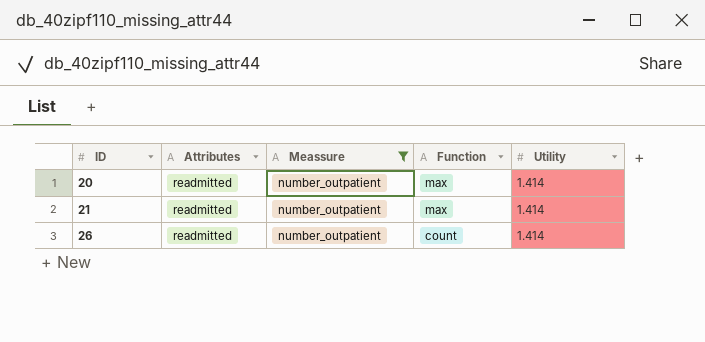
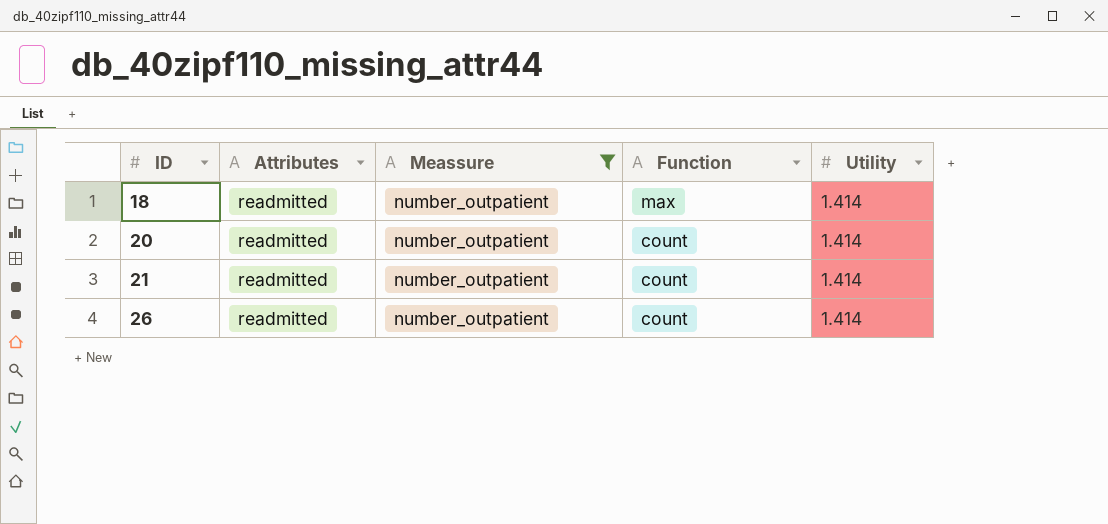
row 18: none -> readmitted | number_outpatient | max | 1.414
20 | Function: max -> count
21 | Function: max -> count

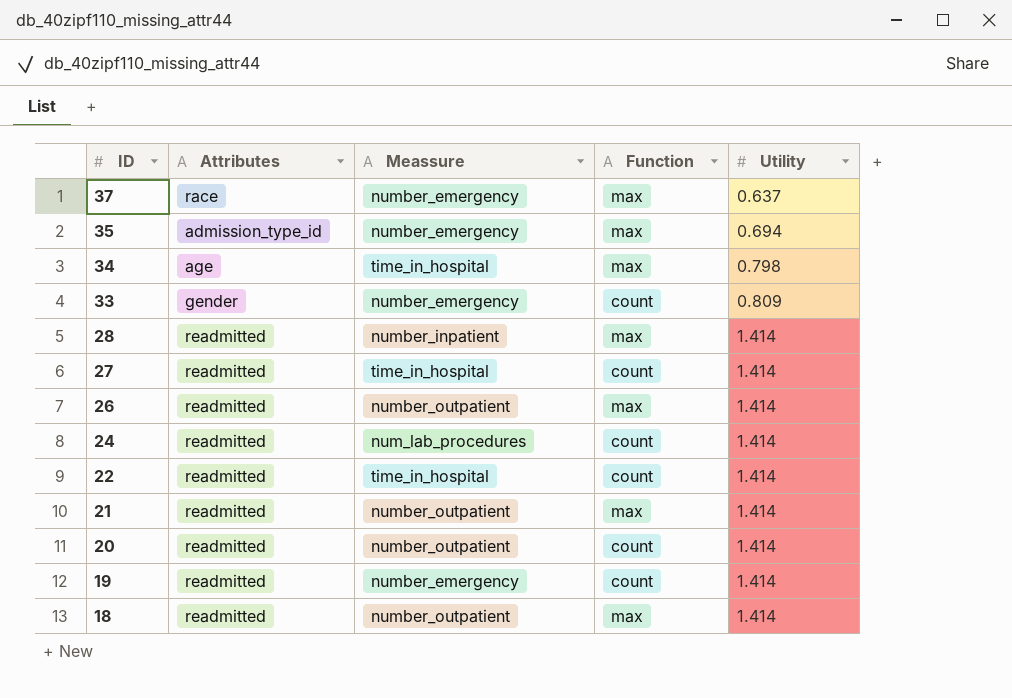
filter: Meassure = number_outpatient -> none
row order: ID ascending -> ID descending
26 | Function: count -> max
21 | Function: count -> max

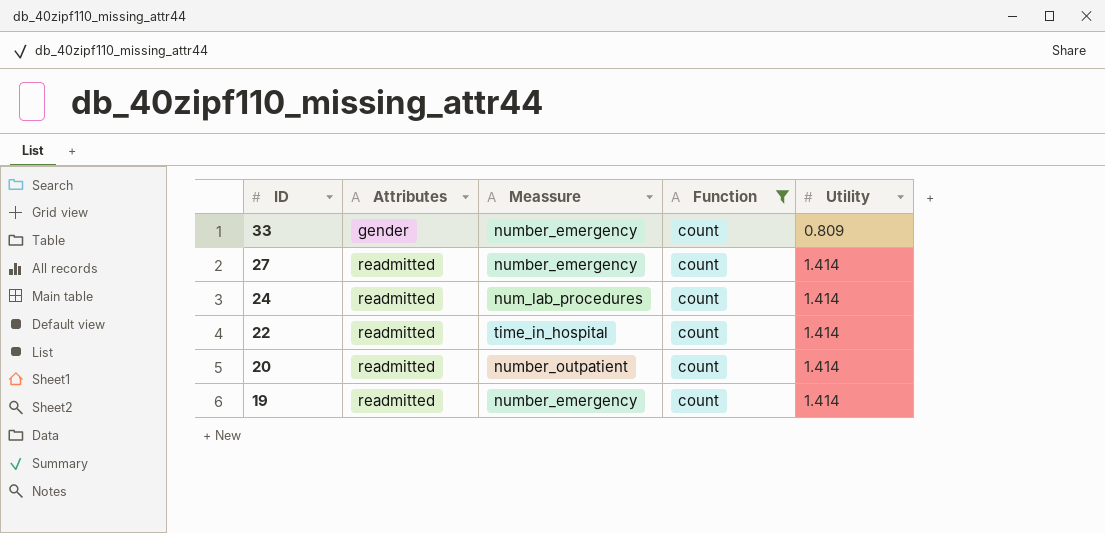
filter: none -> Function = count
27 | Meassure: time_in_hospital -> number_emergency

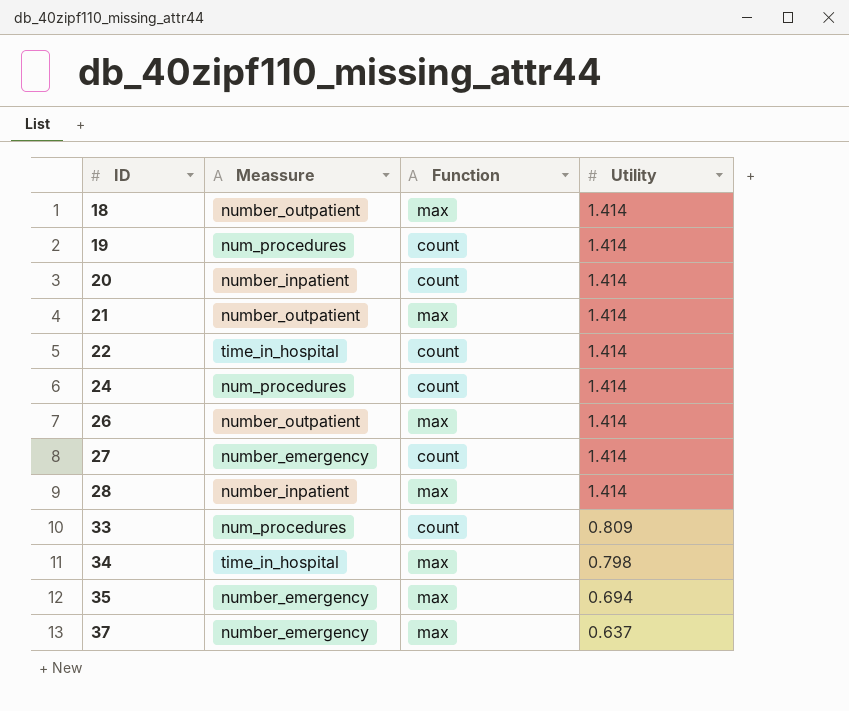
filter: Function = count -> none
row order: ID descending -> ID ascending
column Attributes | position: 2 -> none
19 | Meassure: number_emergency -> num_procedures
20 | Meassure: number_outpatient -> number_inpatient
24 | Meassure: num_lab_procedures -> num_procedures
33 | Meassure: number_emergency -> num_procedures

